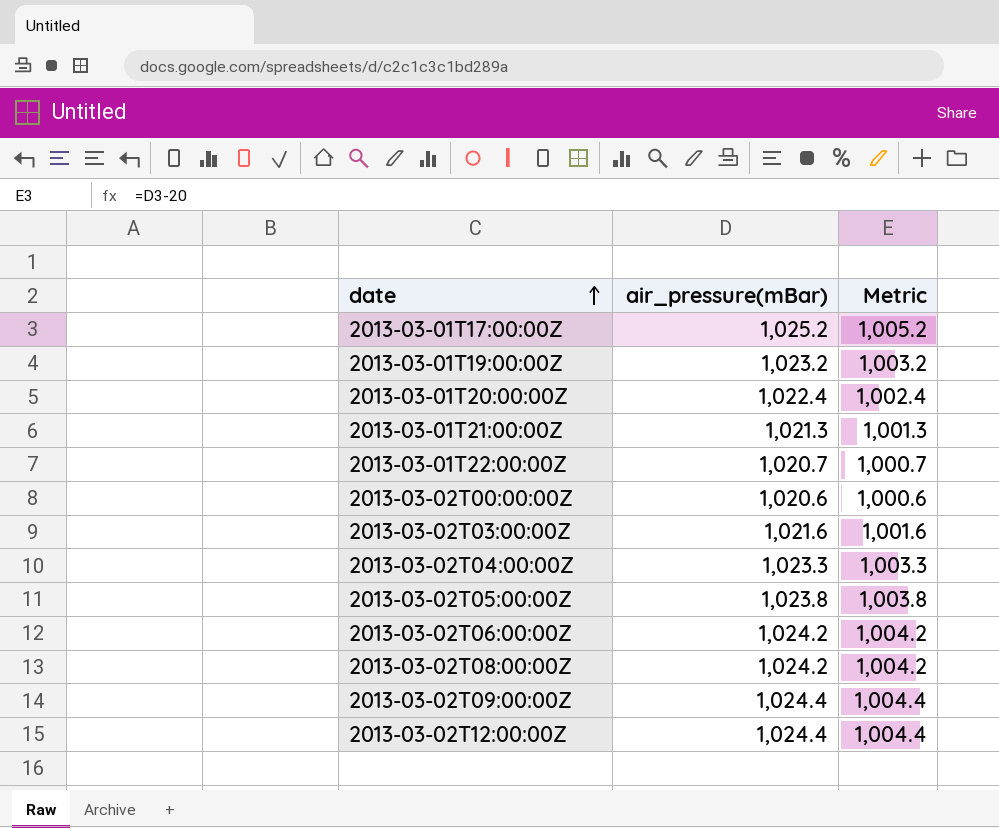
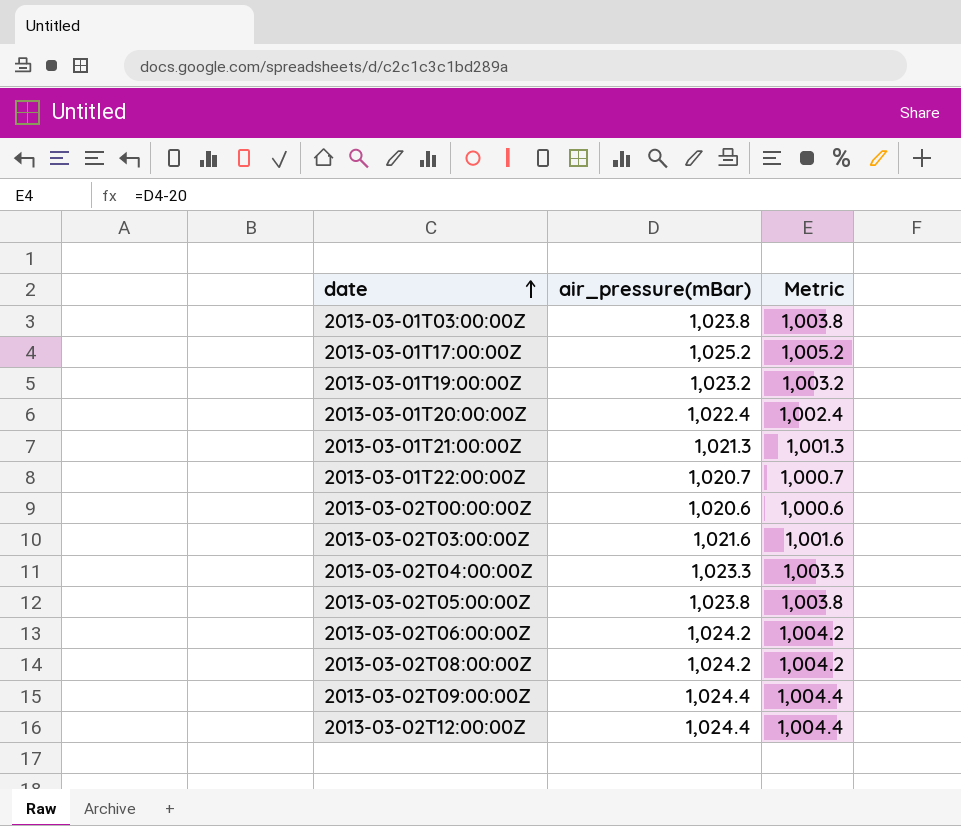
row 2013-03-01T03:00:00Z: none -> 1,023.8 | 1,003.8

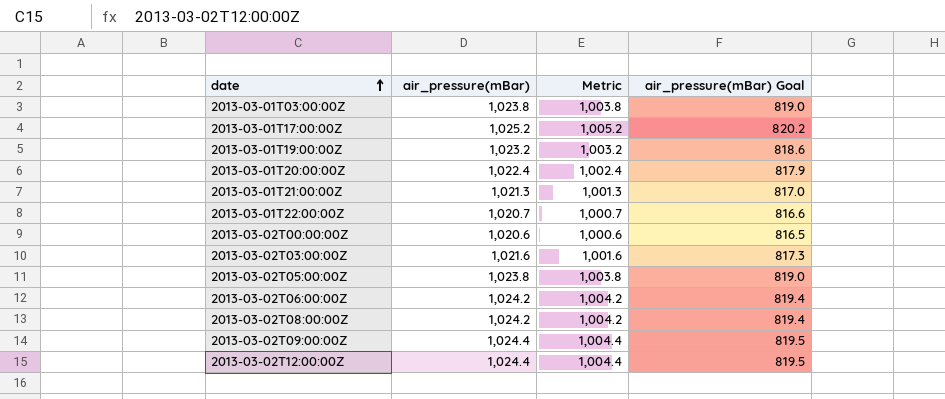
column air_pressure(mBar) Goal | formula: none -> [air_pressure(mBar)] * 0.8
row 2013-03-02T04:00:00Z: 1,023.3 | 1,003.3 -> none

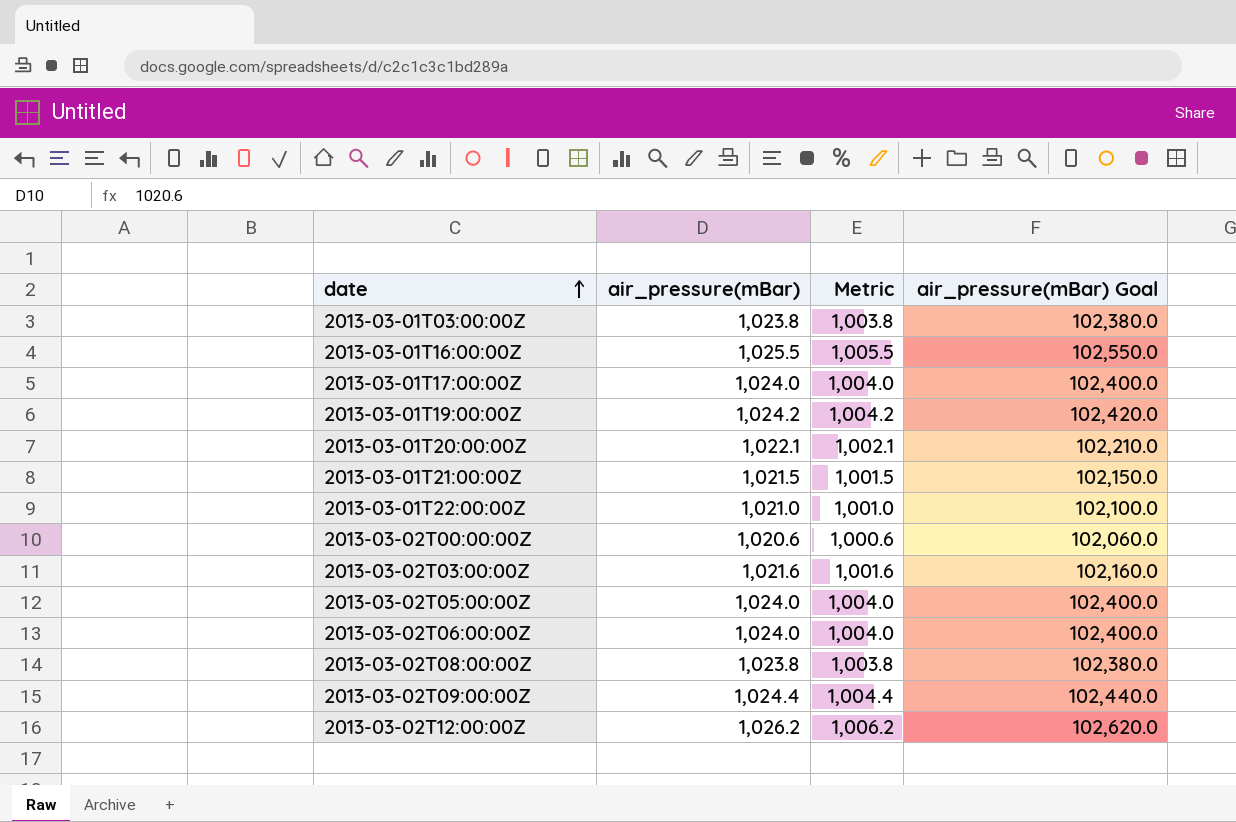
column air_pressure(mBar) Goal | formula: [air_pressure(mBar)] * 0.8 -> [air_pressure(mBar)] * 100
row 2013-03-01T16:00:00Z: none -> 1,025.5 | 1,005.5 | 102,550.0
2013-03-01T17:00:00Z | air_pressure(mBar): 1,025.2 -> 1,024.0
2013-03-01T17:00:00Z | Metric: 1,005.2 -> 1,004.0
2013-03-01T19:00:00Z | air_pressure(mBar): 1,023.2 -> 1,024.2
2013-03-01T19:00:00Z | Metric: 1,003.2 -> 1,004.2
2013-03-01T20:00:00Z | air_pressure(mBar): 1,022.4 -> 1,022.1
2013-03-01T20:00:00Z | Metric: 1,002.4 -> 1,002.1
2013-03-01T21:00:00Z | air_pressure(mBar): 1,021.3 -> 1,021.5
2013-03-01T21:00:00Z | Metric: 1,001.3 -> 1,001.5
2013-03-01T22:00:00Z | air_pressure(mBar): 1,020.7 -> 1,021.0
2013-03-01T22:00:00Z | Metric: 1,000.7 -> 1,001.0
2013-03-02T05:00:00Z | air_pressure(mBar): 1,023.8 -> 1,024.0
2013-03-02T05:00:00Z | Metric: 1,003.8 -> 1,004.0
2013-03-02T06:00:00Z | air_pressure(mBar): 1,024.2 -> 1,024.0
2013-03-02T06:00:00Z | Metric: 1,004.2 -> 1,004.0
2013-03-02T08:00:00Z | air_pressure(mBar): 1,024.2 -> 1,023.8
2013-03-02T08:00:00Z | Metric: 1,004.2 -> 1,003.8
2013-03-02T12:00:00Z | air_pressure(mBar): 1,024.4 -> 1,026.2
2013-03-02T12:00:00Z | Metric: 1,004.4 -> 1,006.2

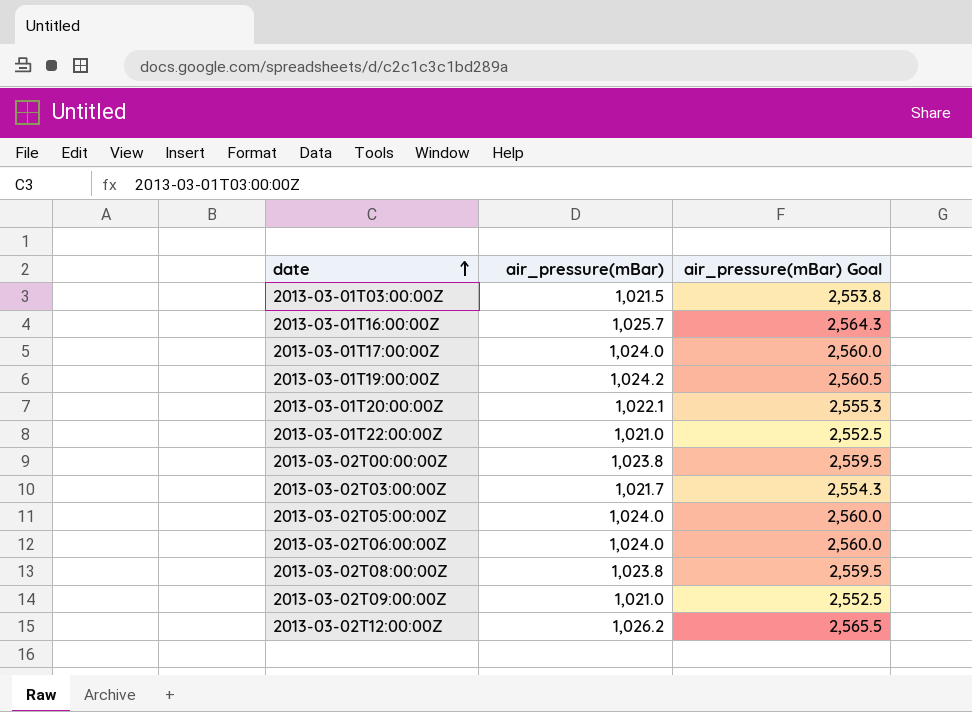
column Metric | formula: [air_pressure(mBar)] - 20 -> none
column air_pressure(mBar) Goal | formula: [air_pressure(mBar)] * 100 -> [air_pressure(mBar)] * 2.5
row 2013-03-01T21:00:00Z: 1,021.5 | 1,001.5 | 102,150.0 -> none
2013-03-01T03:00:00Z | air_pressure(mBar): 1,023.8 -> 1,021.5
2013-03-01T16:00:00Z | air_pressure(mBar): 1,025.5 -> 1,025.7
2013-03-02T00:00:00Z | air_pressure(mBar): 1,020.6 -> 1,023.8
2013-03-02T03:00:00Z | air_pressure(mBar): 1,021.6 -> 1,021.7
2013-03-02T09:00:00Z | air_pressure(mBar): 1,024.4 -> 1,021.0

